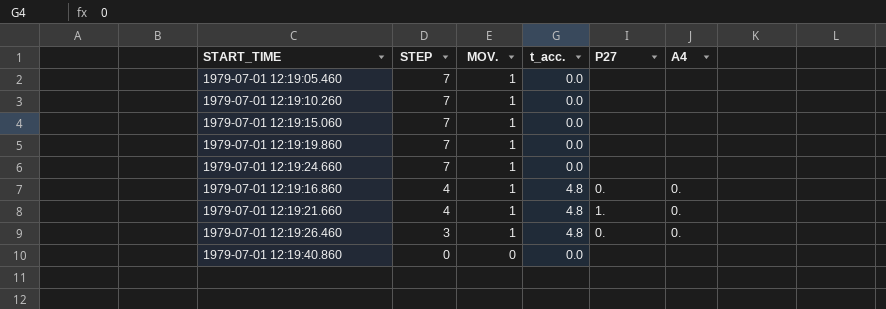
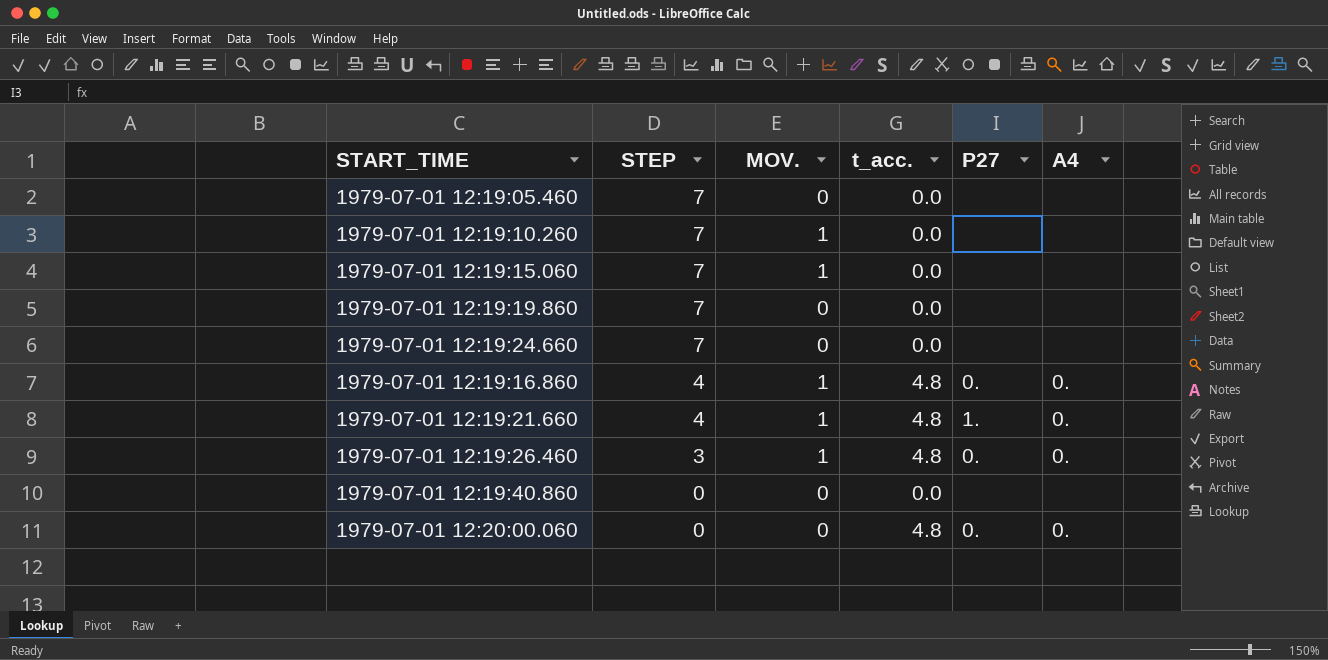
1979-07-01 12:19:05.460 | MOV.: 1 -> 0
1979-07-01 12:19:19.860 | MOV.: 1 -> 0
1979-07-01 12:19:24.660 | MOV.: 1 -> 0
row 1979-07-01 12:20:00.060: none -> 0 | 0 | 4.8 | 0. | 0.

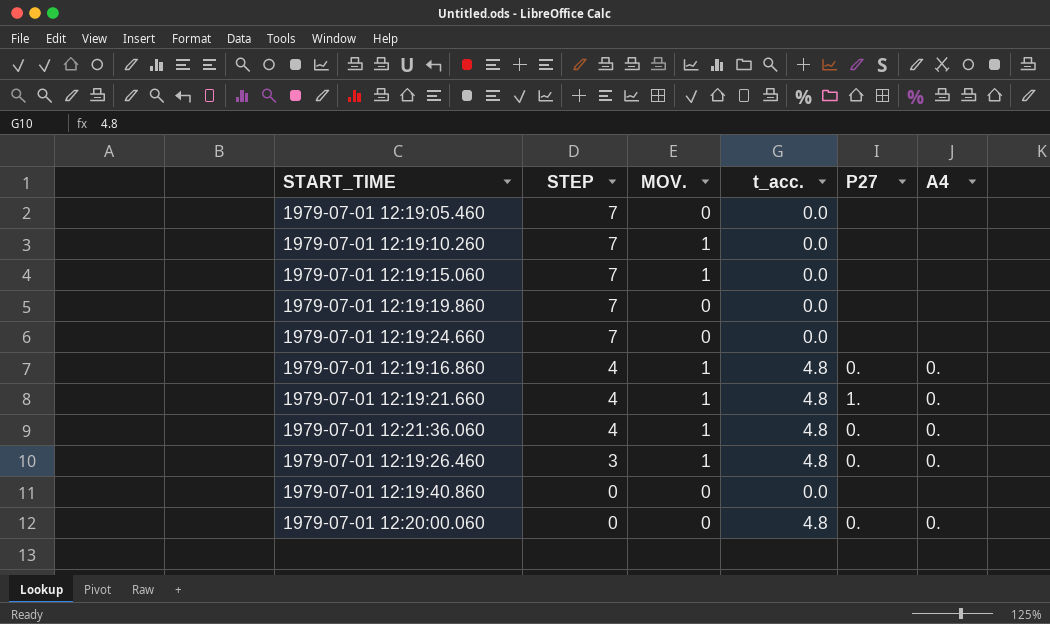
row 1979-07-01 12:21:36.060: none -> 4 | 1 | 4.8 | 0. | 0.

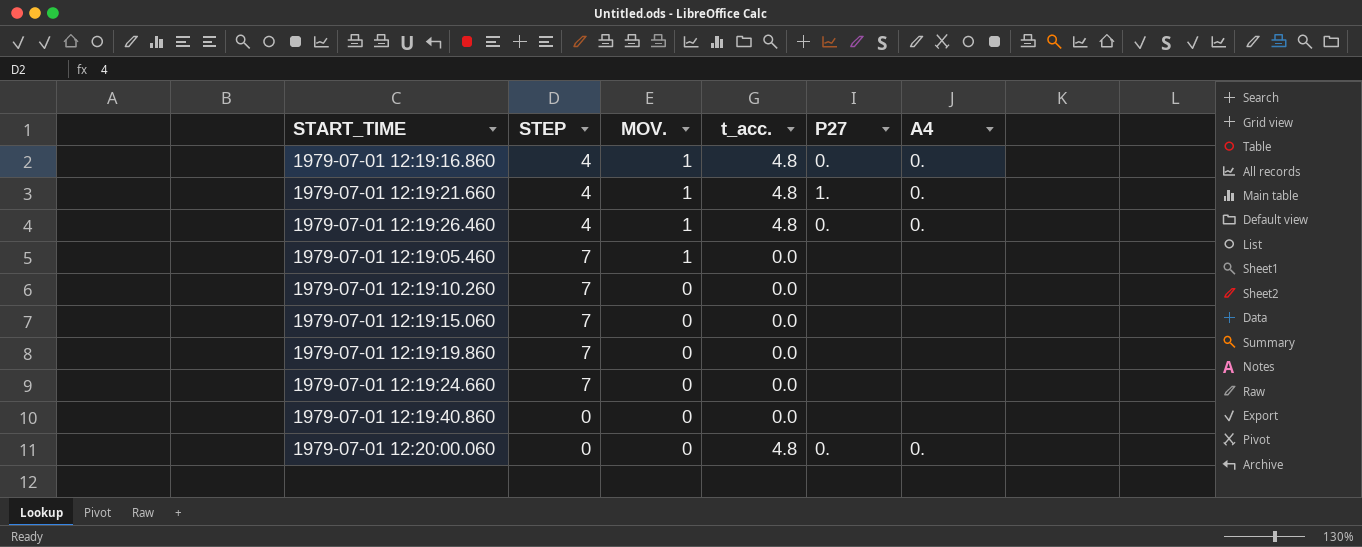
row order: STEP descending -> MOV. descending
row 1979-07-01 12:21:36.060: 4 | 1 | 4.8 | 0. | 0. -> none
1979-07-01 12:19:26.460 | STEP: 3 -> 4
1979-07-01 12:19:05.460 | MOV.: 0 -> 1
1979-07-01 12:19:10.260 | MOV.: 1 -> 0
1979-07-01 12:19:15.060 | MOV.: 1 -> 0

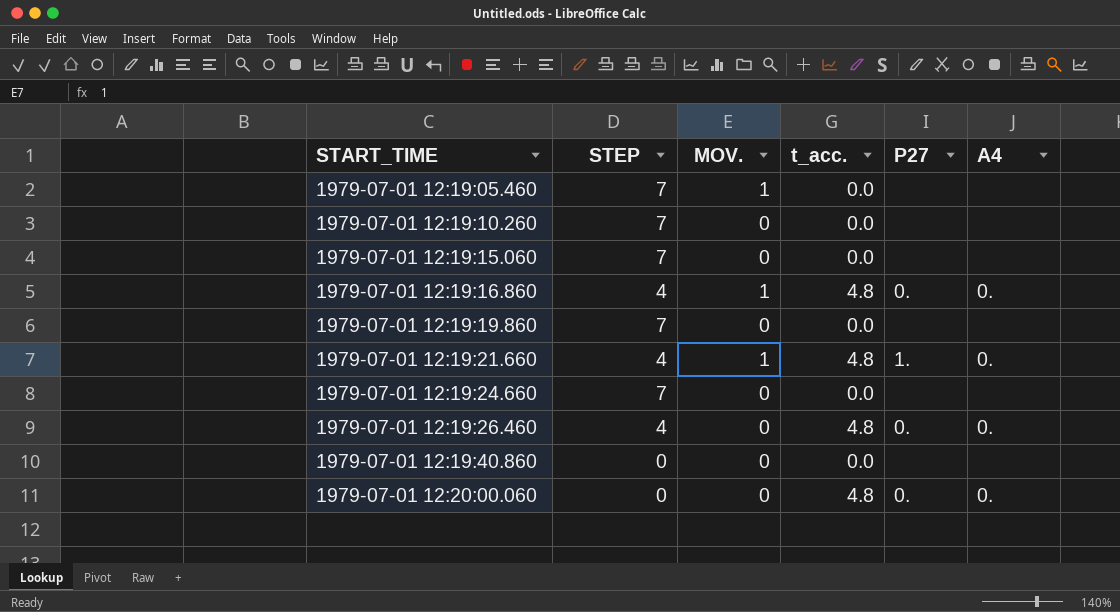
row order: MOV. descending -> START_TIME ascending
1979-07-01 12:19:26.460 | MOV.: 1 -> 0

